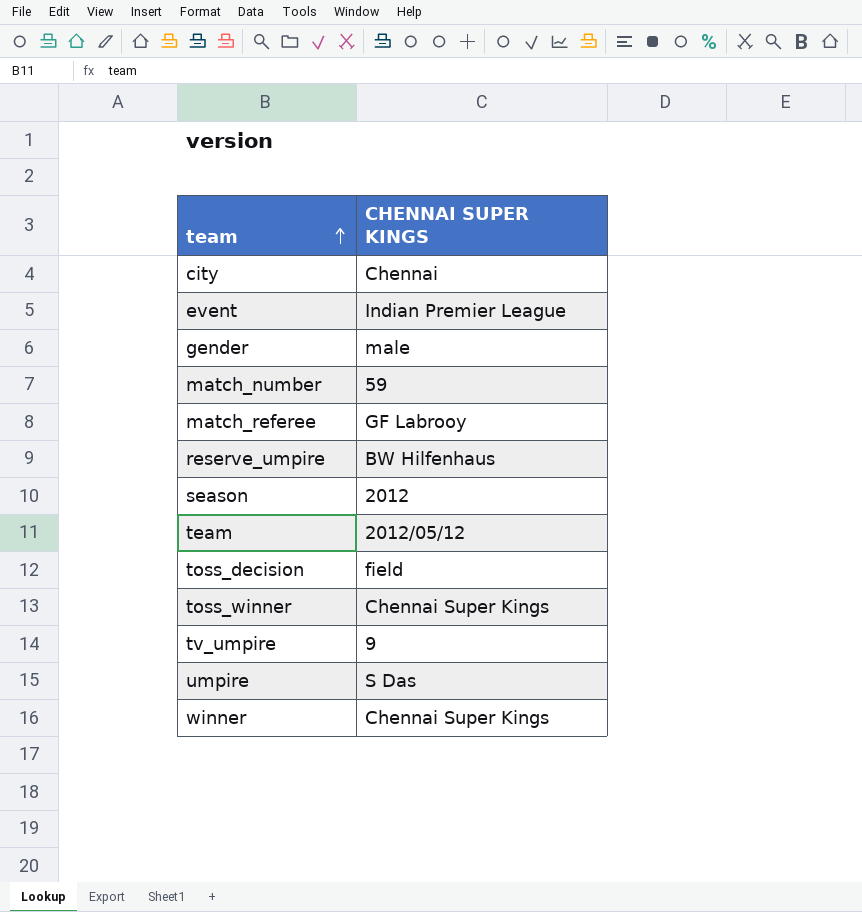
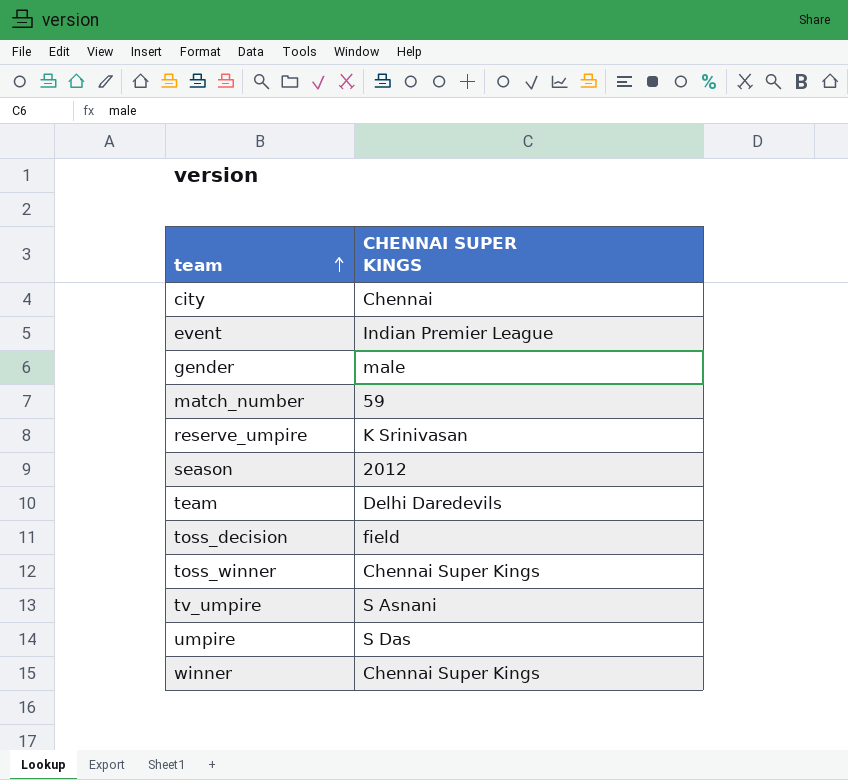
row match_referee: GF Labrooy -> none
reserve_umpire | CHENNAI SUPER KINGS: BW Hilfenhaus -> K Srinivasan
team | CHENNAI SUPER KINGS: 2012/05/12 -> Delhi Daredevils
tv_umpire | CHENNAI SUPER KINGS: 9 -> S Asnani

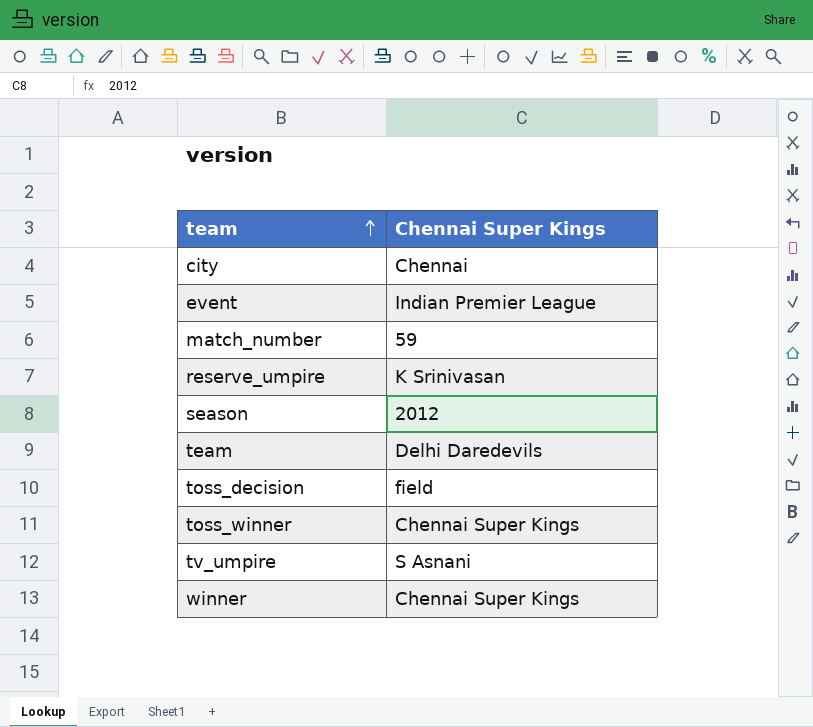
column name: CHENNAI SUPER KINGS -> Chennai Super Kings
row gender: male -> none
row umpire: S Das -> none

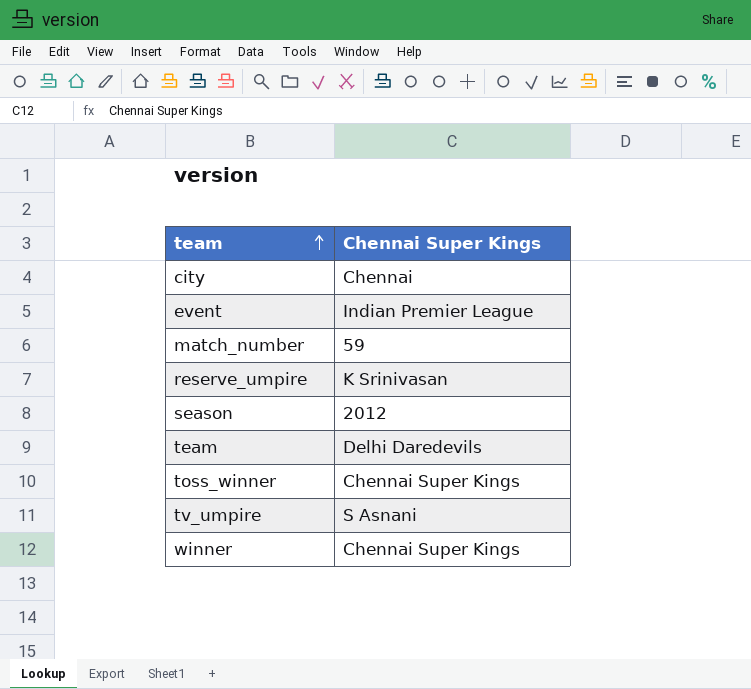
row toss_decision: field -> none

